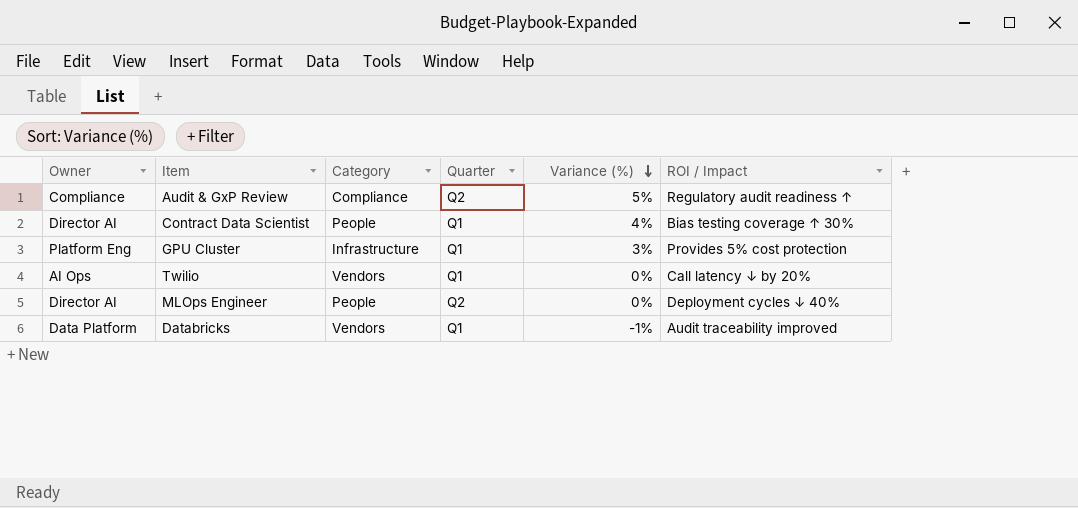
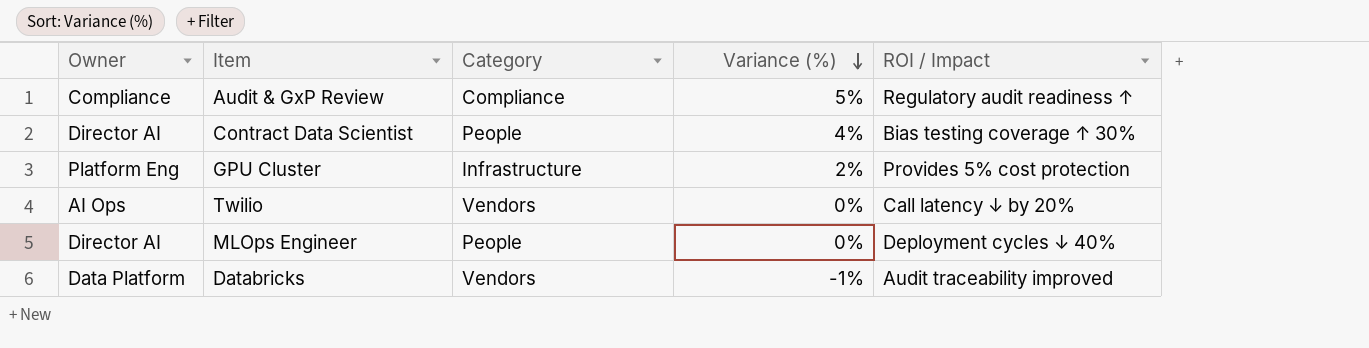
column Quarter | position: 4 -> none
GPU Cluster | Variance (%): 3% -> 2%

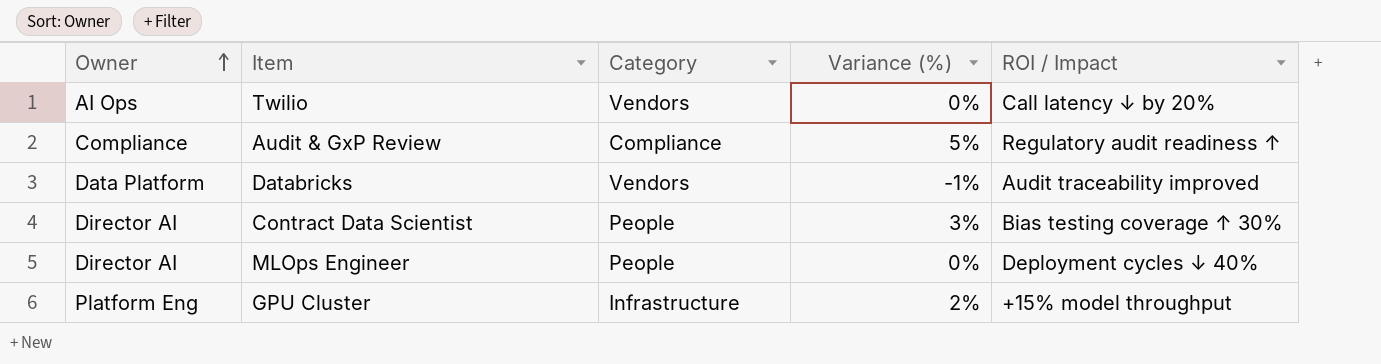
row order: Variance (%) descending -> Owner ascending
Contract Data Scientist | Variance (%): 4% -> 3%
GPU Cluster | ROI / Impact: Provides 5% cost protection -> +15% model throughput

